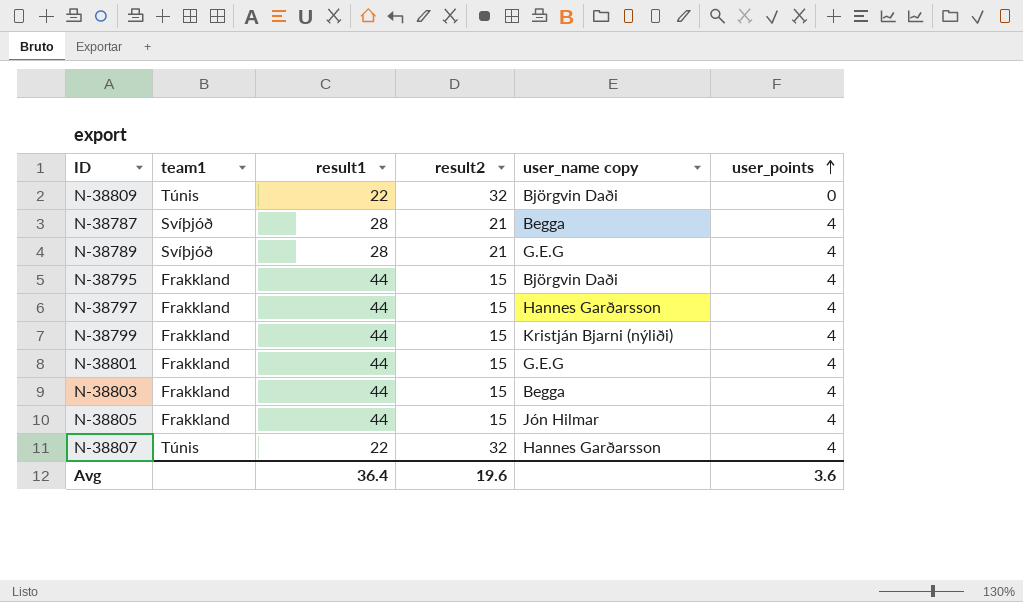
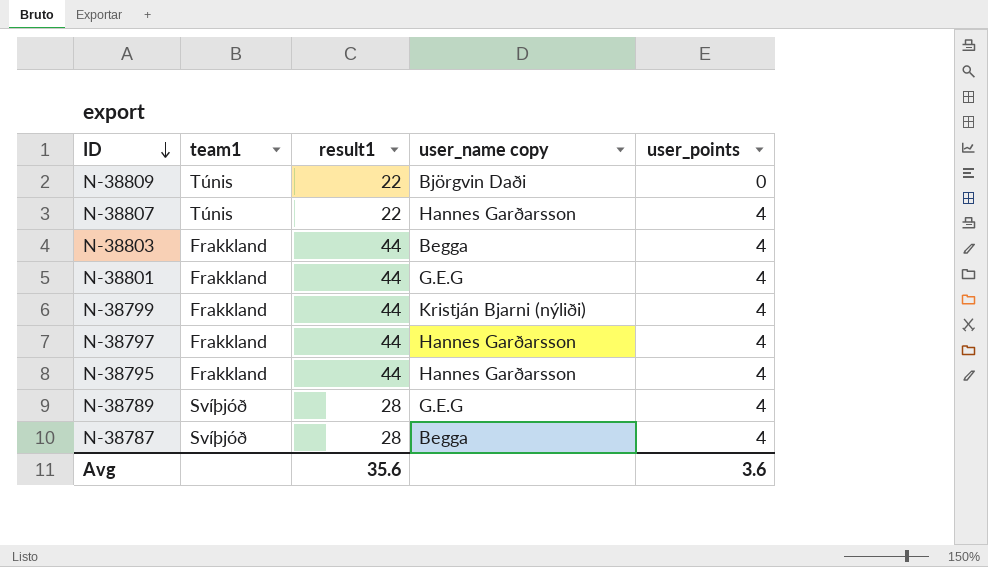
row order: user_points ascending -> ID descending
column result2 | position: 4 -> none
row N-38805: Frakkland | 44 | 15 | Jón Hilmar | 4 -> none
N-38795 | user_name copy: Björgvin Daði -> Hannes Garðarsson
Avg | result1: 36.4 -> 35.6

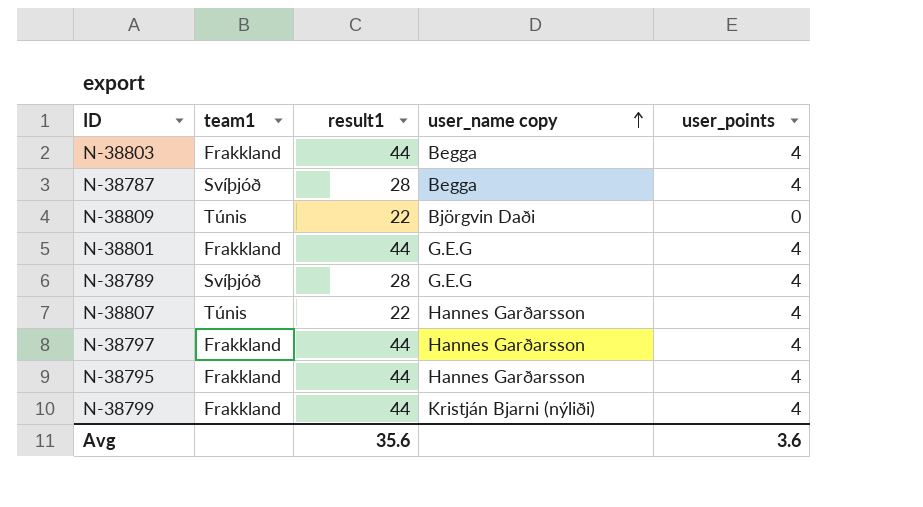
row order: ID descending -> user_name copy ascending

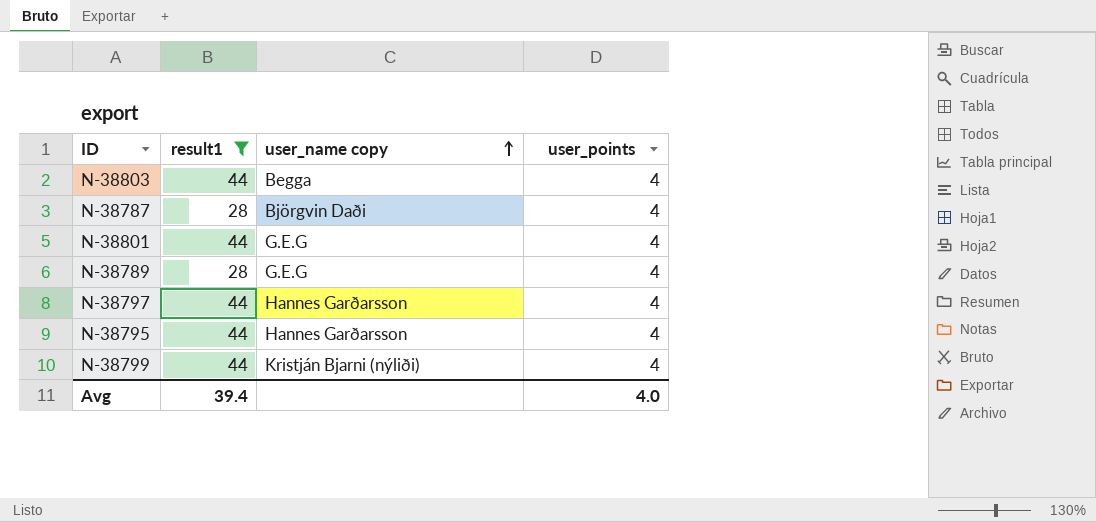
filter: none -> result1 != 22
column team1 | position: 2 -> none
N-38787 | user_name copy: Begga -> Björgvin Daði
Avg | result1: 35.6 -> 39.4
Avg | user_points: 3.6 -> 4.0

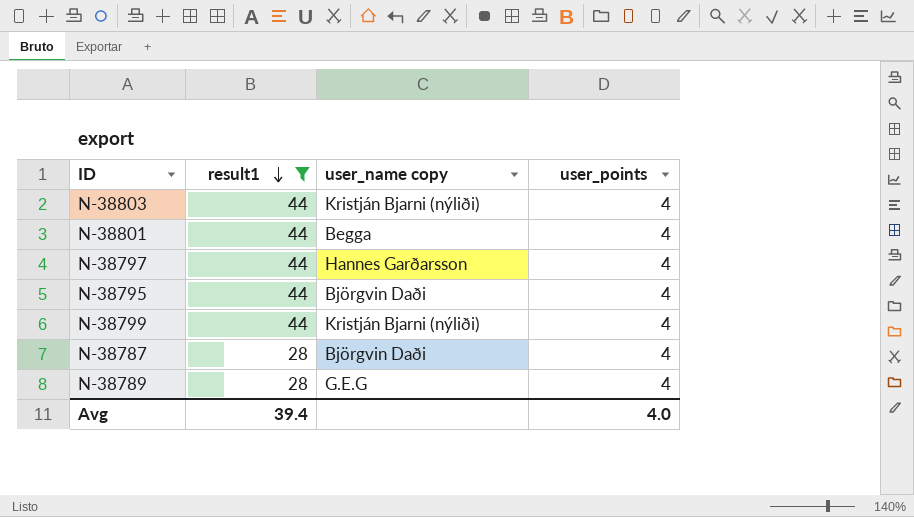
row order: user_name copy ascending -> result1 descending
N-38803 | user_name copy: Begga -> Kristján Bjarni (nýliði)
N-38801 | user_name copy: G.E.G -> Begga
N-38795 | user_name copy: Hannes Garðarsson -> Björgvin Daði

